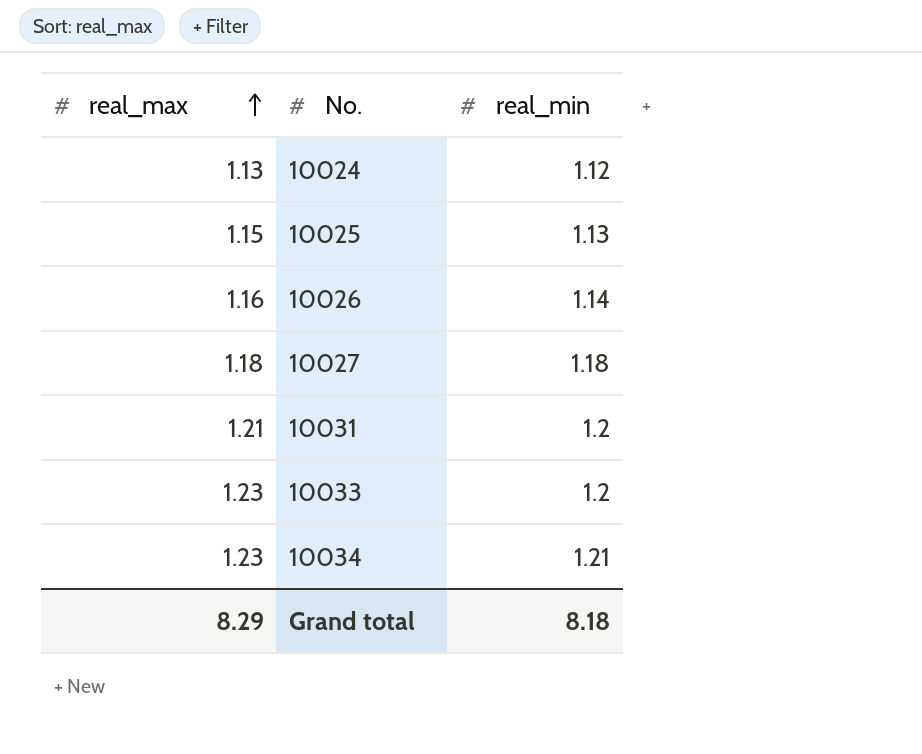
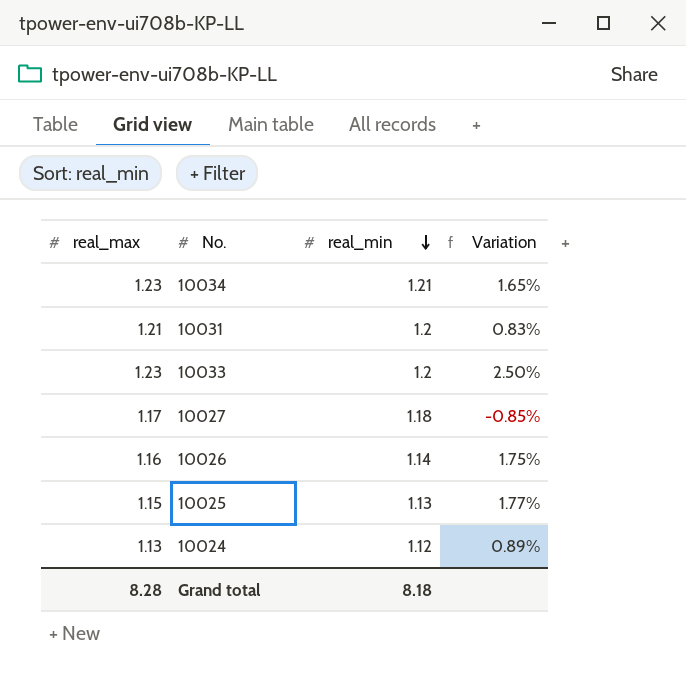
row order: real_max ascending -> real_min descending
column Variation | formula: none -> ([real_max] - [real_min]) / [real_min]
10027 | real_max: 1.18 -> 1.17
Grand total | real_max: 8.29 -> 8.28

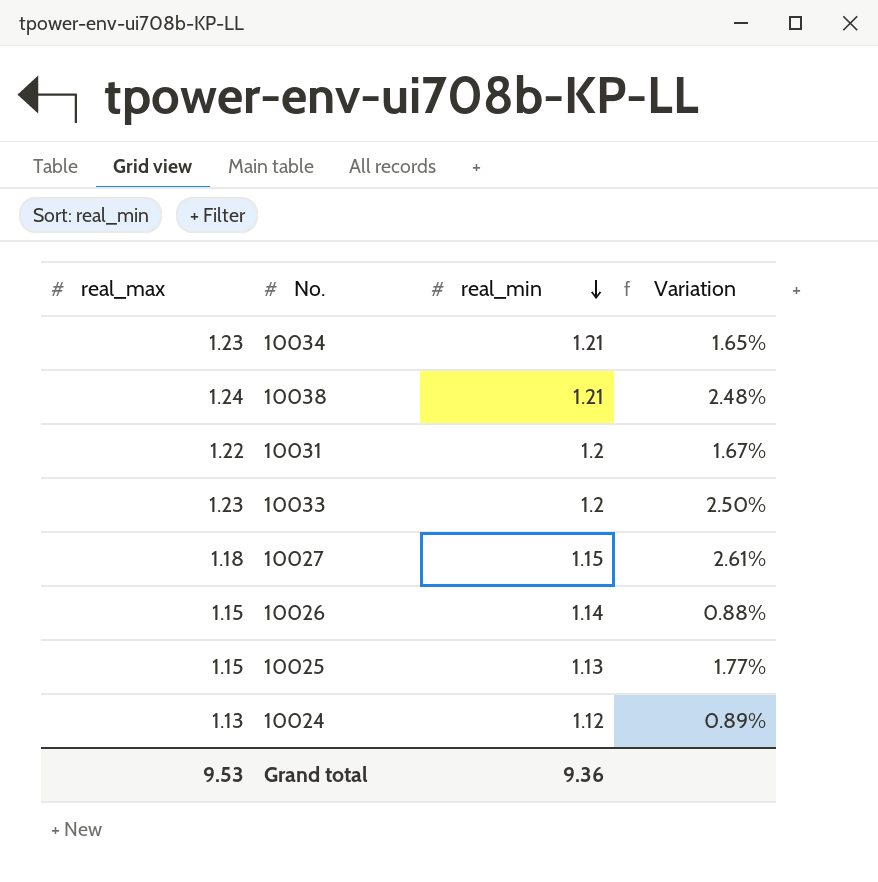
row 10038: none -> 1.24 | 1.21 | 2.48%
10031 | real_max: 1.21 -> 1.22
10031 | Variation: 0.83% -> 1.67%
10027 | real_max: 1.17 -> 1.18
10027 | real_min: 1.18 -> 1.15
10027 | Variation: -0.85% -> 2.61%
10026 | real_max: 1.16 -> 1.15
10026 | Variation: 1.75% -> 0.88%
Grand total | real_max: 8.28 -> 9.53
Grand total | real_min: 8.18 -> 9.36

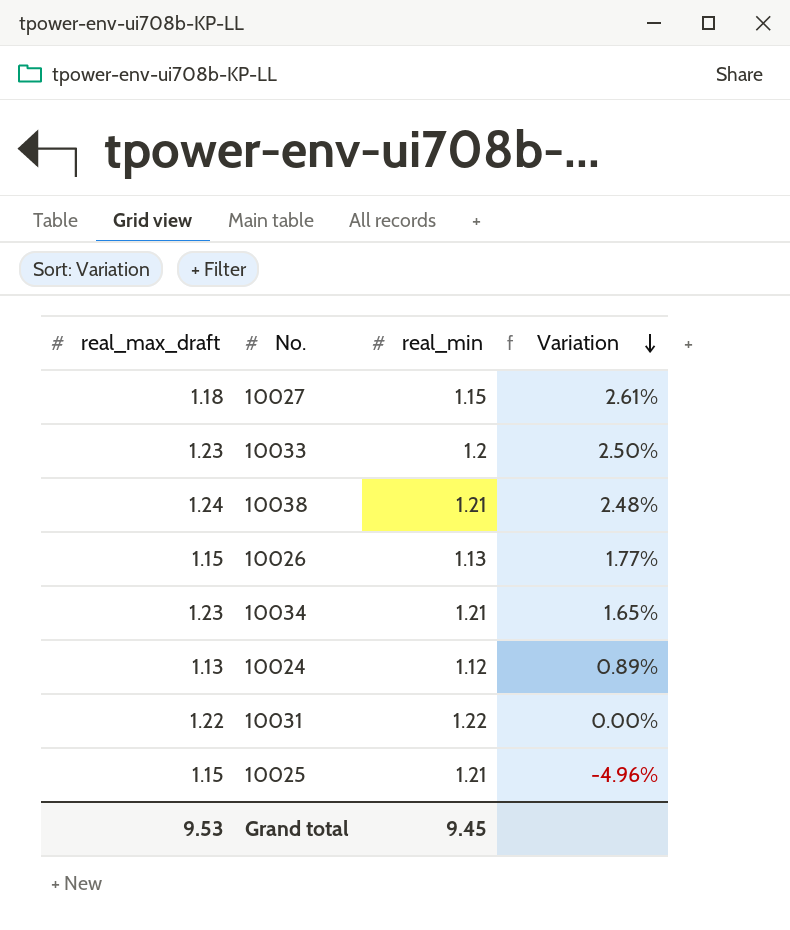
row order: real_min descending -> Variation descending
column name: real_max -> real_max_draft
10026 | real_min: 1.14 -> 1.13
10026 | Variation: 0.88% -> 1.77%
10031 | real_min: 1.2 -> 1.22
10031 | Variation: 1.67% -> 0.00%
10025 | real_min: 1.13 -> 1.21
10025 | Variation: 1.77% -> -4.96%
Grand total | real_min: 9.36 -> 9.45

